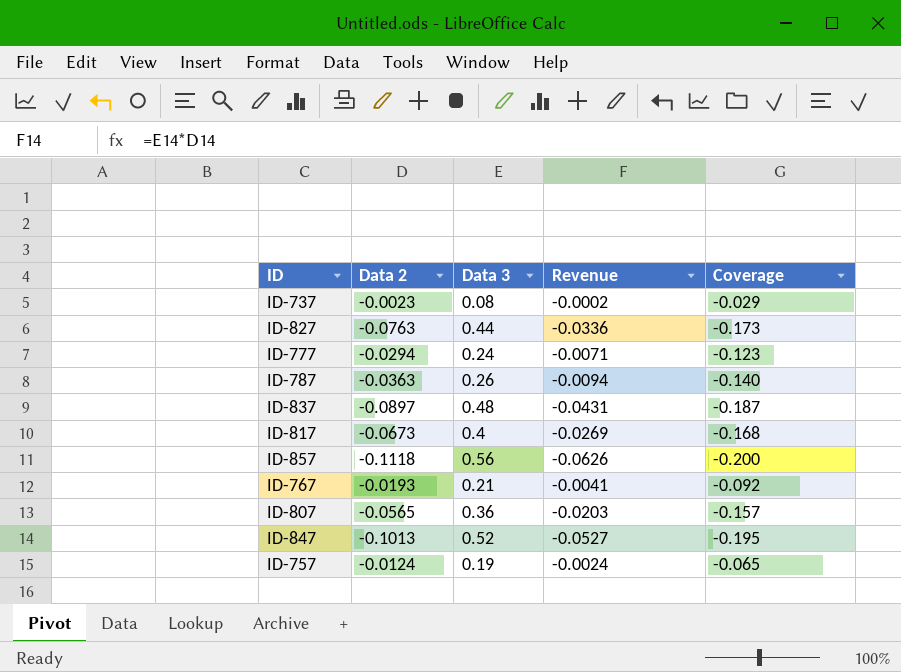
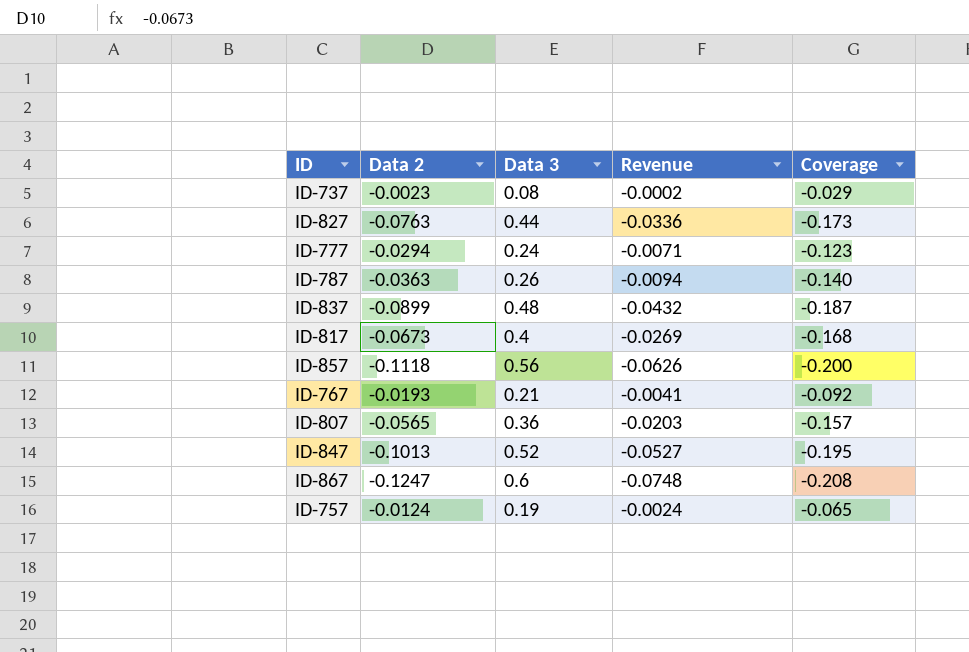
ID-837 | Data 2: -0.0897 -> -0.0899
ID-837 | Revenue: -0.0431 -> -0.0432
row ID-867: none -> -0.1247 | 0.6 | -0.0748 | -0.208

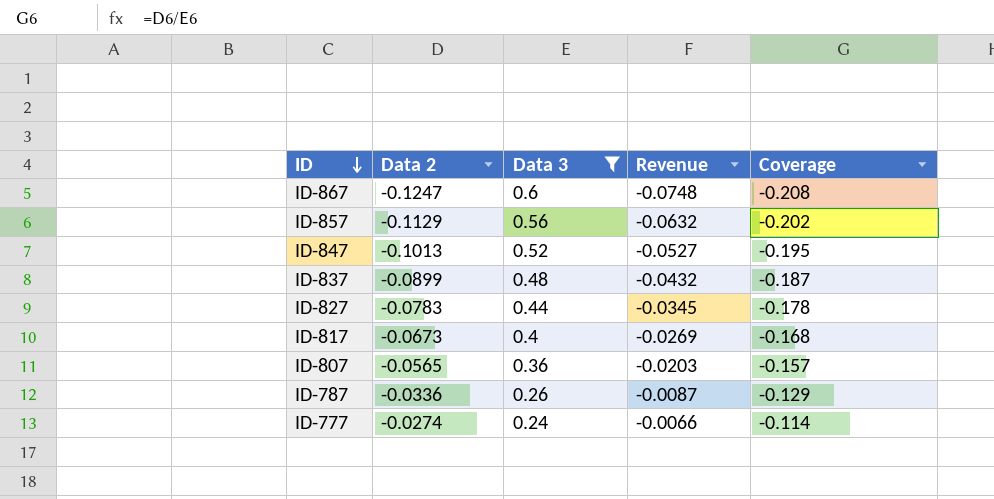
filter: none -> Data 3 >= 0.24
row order: none -> ID descending
ID-857 | Data 2: -0.1118 -> -0.1129
ID-857 | Revenue: -0.0626 -> -0.0632
ID-857 | Coverage: -0.200 -> -0.202
ID-827 | Data 2: -0.0763 -> -0.0783
ID-827 | Revenue: -0.0336 -> -0.0345
ID-827 | Coverage: -0.173 -> -0.178
ID-787 | Data 2: -0.0363 -> -0.0336
ID-787 | Revenue: -0.0094 -> -0.0087
ID-787 | Coverage: -0.140 -> -0.129
ID-777 | Data 2: -0.0294 -> -0.0274
ID-777 | Revenue: -0.0071 -> -0.0066
ID-777 | Coverage: -0.123 -> -0.114

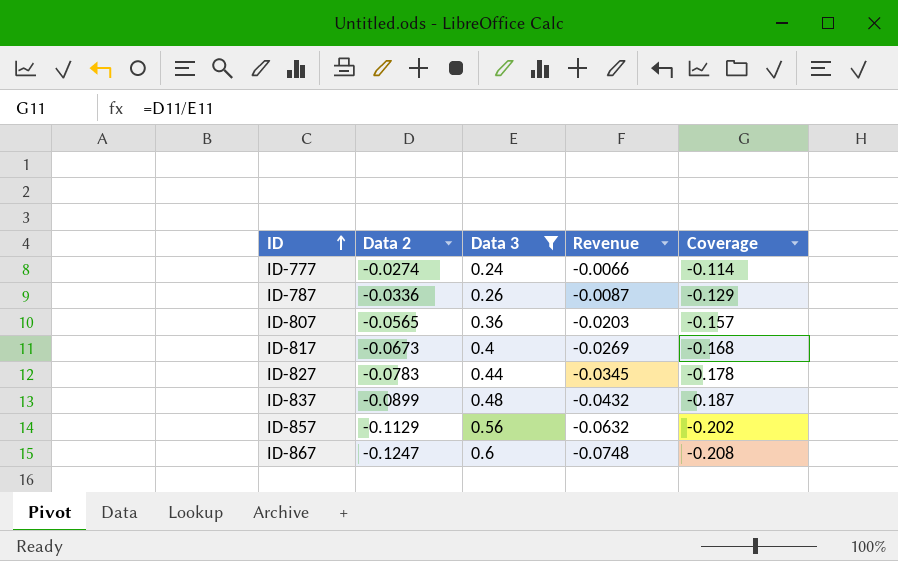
row order: ID descending -> ID ascending
row ID-847: -0.1013 | 0.52 | -0.0527 | -0.195 -> none

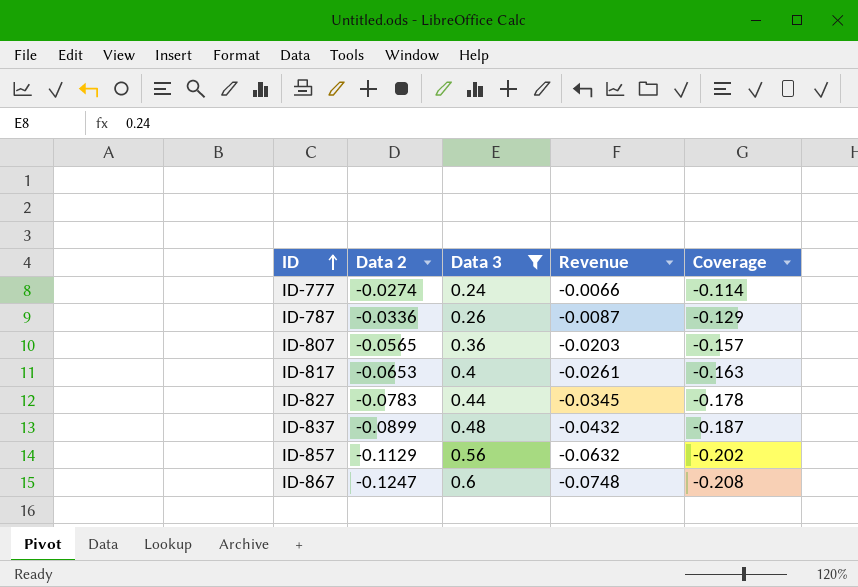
ID-817 | Data 2: -0.0673 -> -0.0653
ID-817 | Revenue: -0.0269 -> -0.0261
ID-817 | Coverage: -0.168 -> -0.163

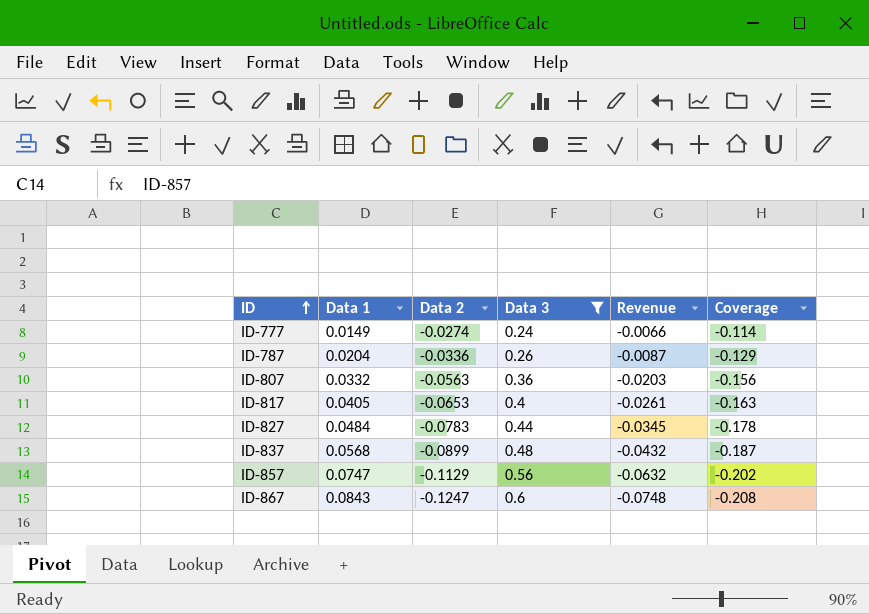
column Data 1 | position: none -> 2
ID-807 | Data 2: -0.0565 -> -0.0563
ID-807 | Coverage: -0.157 -> -0.156

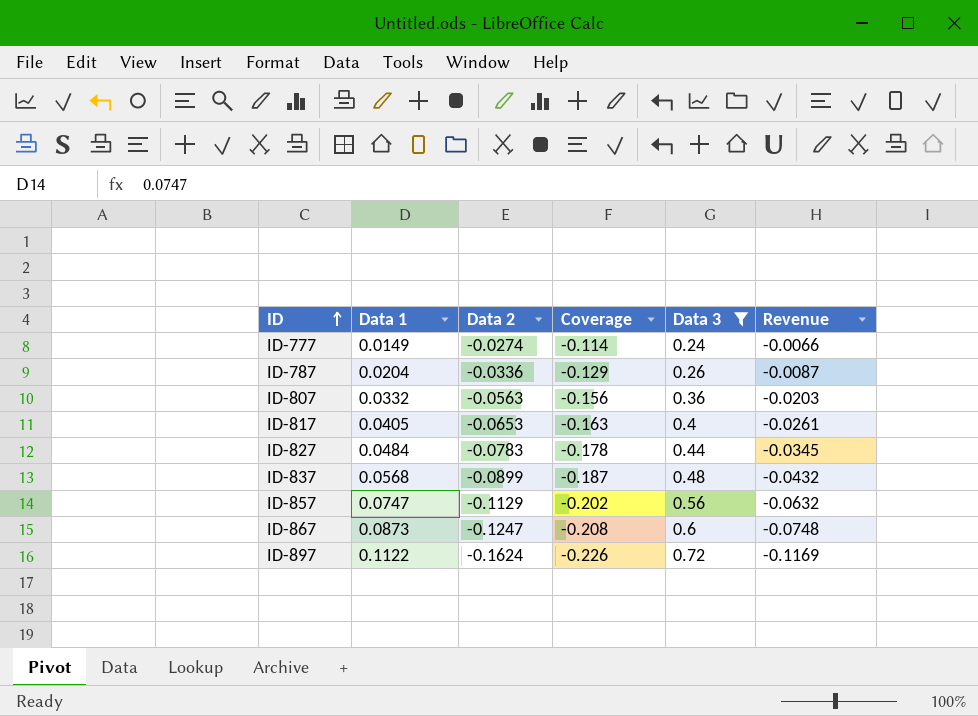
column Coverage | position: 6 -> 4
ID-867 | Data 1: 0.0843 -> 0.0873
row ID-897: none -> 0.1122 | -0.1624 | -0.226 | 0.72 | -0.1169

